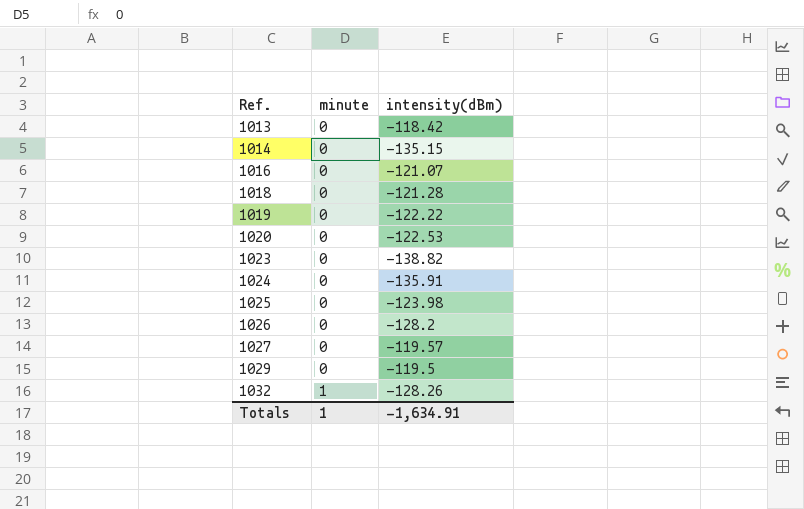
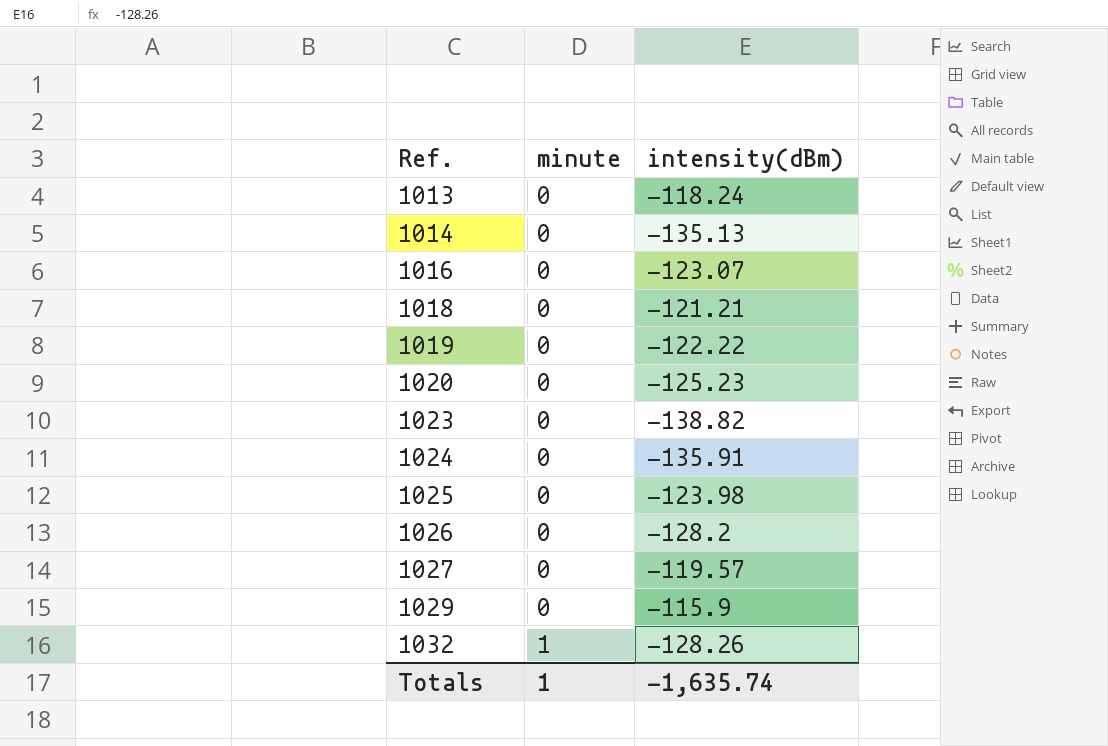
1013 | intensity(dBm): -118.42 -> -118.24
1014 | intensity(dBm): -135.15 -> -135.13
1016 | intensity(dBm): -121.07 -> -123.07
1018 | intensity(dBm): -121.28 -> -121.21
1020 | intensity(dBm): -122.53 -> -125.23
1029 | intensity(dBm): -119.5 -> -115.9
Totals | intensity(dBm): -1,634.91 -> -1,635.74

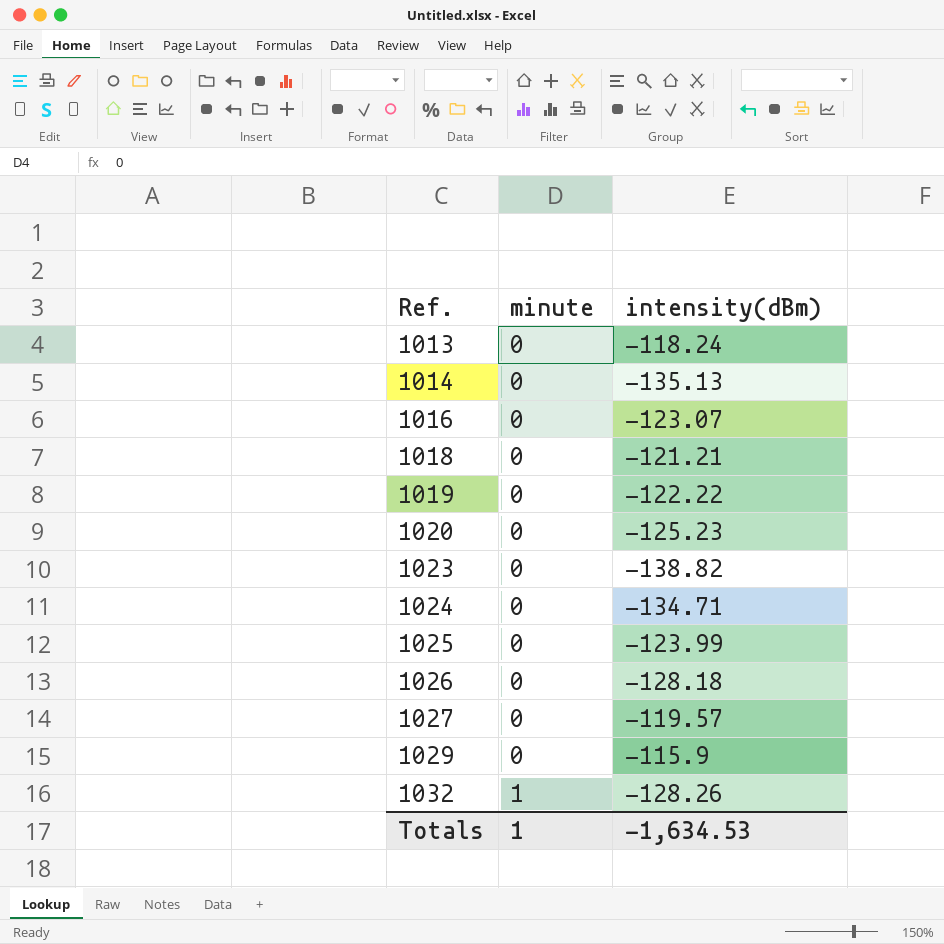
1024 | intensity(dBm): -135.91 -> -134.71
1025 | intensity(dBm): -123.98 -> -123.99
1026 | intensity(dBm): -128.2 -> -128.18
Totals | intensity(dBm): -1,635.74 -> -1,634.53

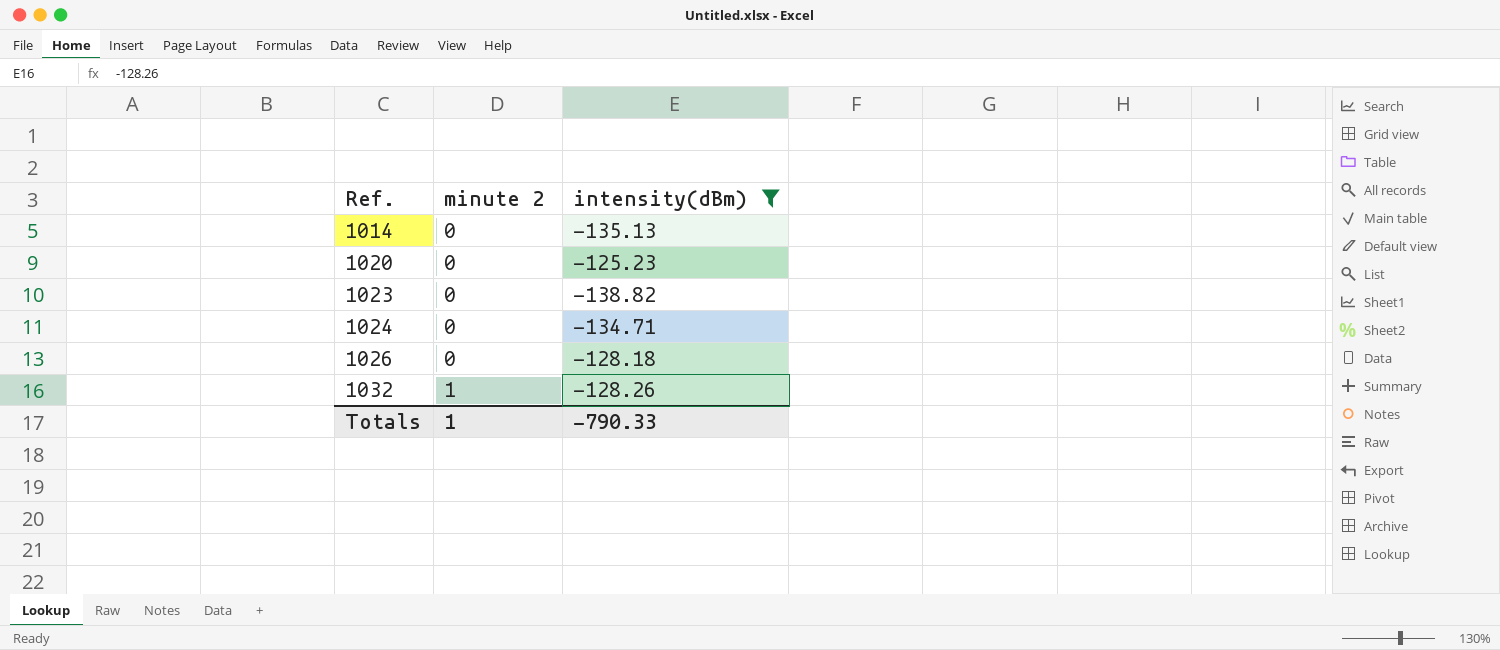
filter: none -> intensity(dBm) <= -125.23
column name: minute -> minute 2
Totals | intensity(dBm): -1,634.53 -> -790.33

